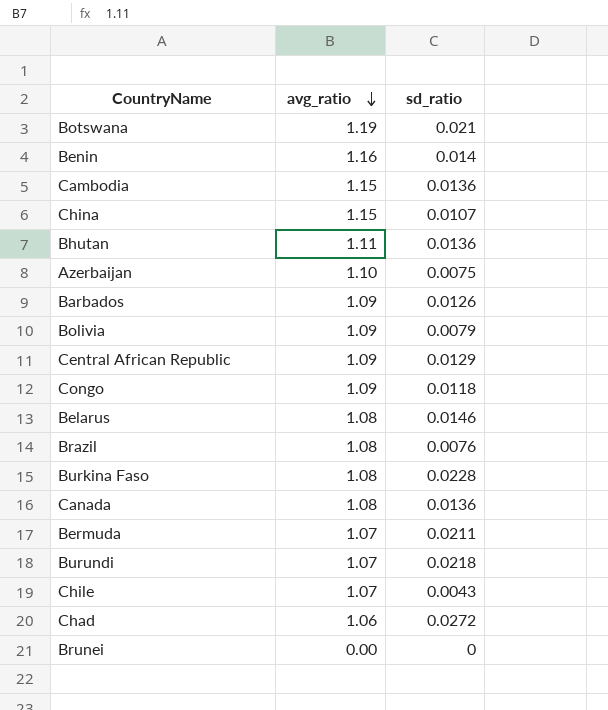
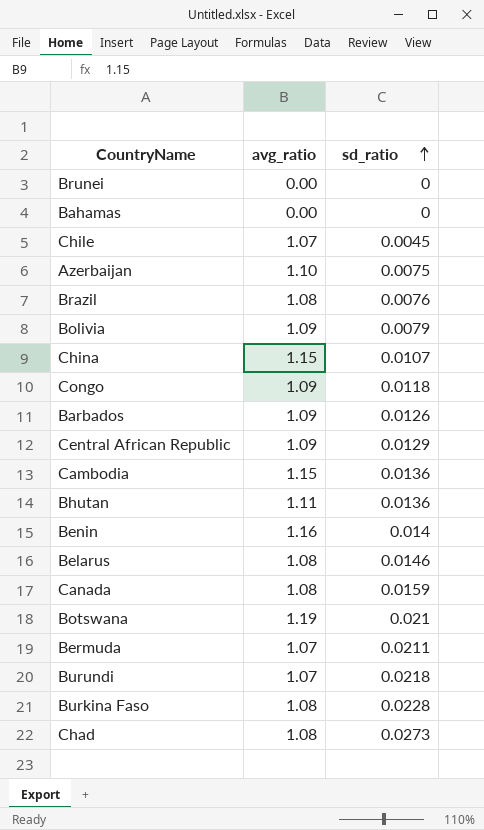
row order: avg_ratio descending -> sd_ratio ascending
row Bahamas: none -> 0.00 | 0
Chile | sd_ratio: 0.0043 -> 0.0045
Canada | sd_ratio: 0.0136 -> 0.0159
Chad | avg_ratio: 1.06 -> 1.08
Chad | sd_ratio: 0.0272 -> 0.0273

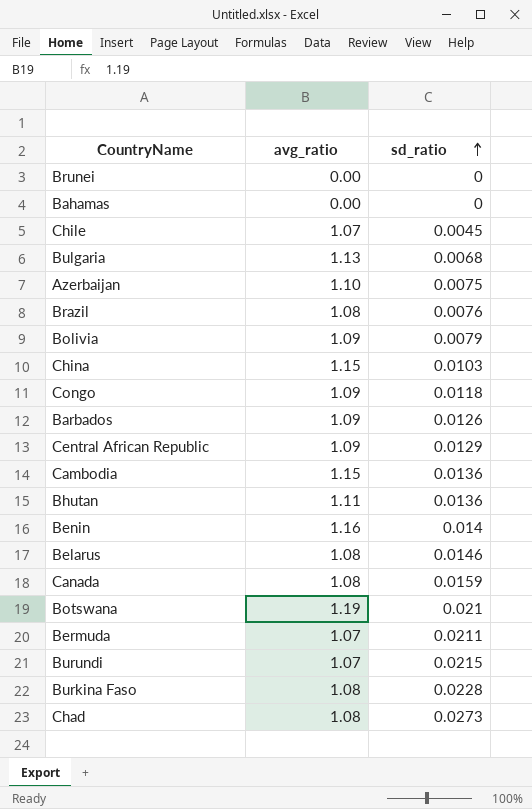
row Bulgaria: none -> 1.13 | 0.0068
China | sd_ratio: 0.0107 -> 0.0103
Burundi | sd_ratio: 0.0218 -> 0.0215

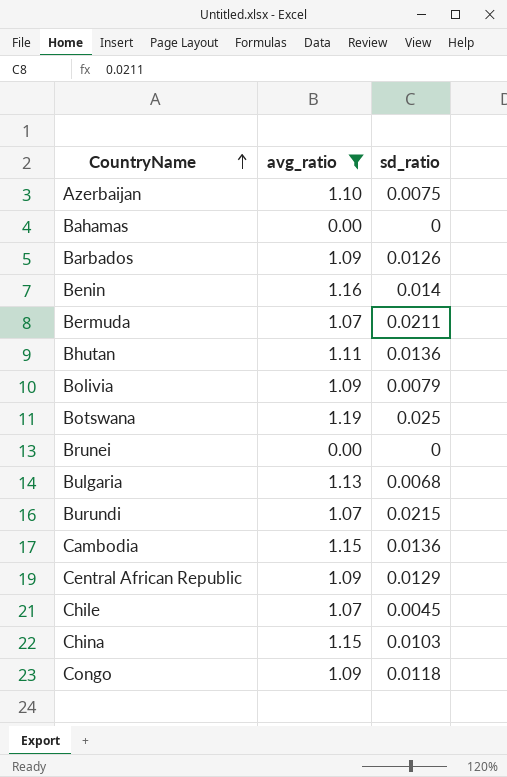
filter: none -> avg_ratio != 1.08
row order: sd_ratio ascending -> CountryName ascending
Botswana | sd_ratio: 0.021 -> 0.025

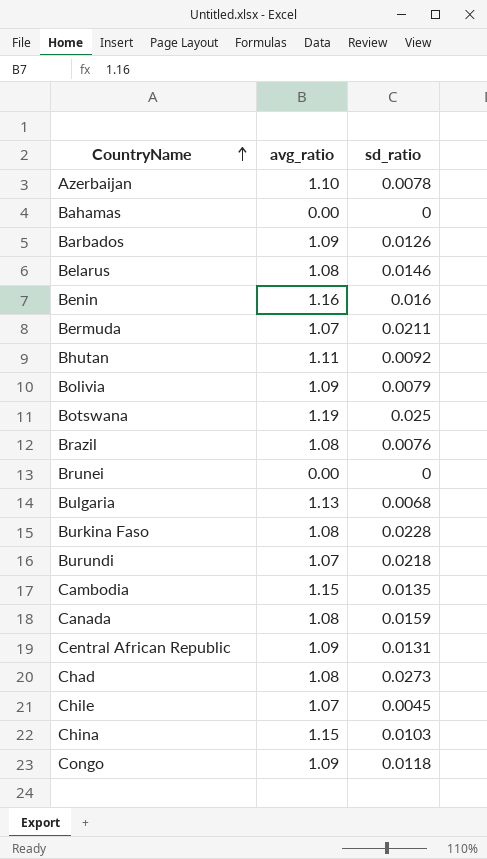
filter: avg_ratio != 1.08 -> none
Azerbaijan | sd_ratio: 0.0075 -> 0.0078
Benin | sd_ratio: 0.014 -> 0.016
Bhutan | sd_ratio: 0.0136 -> 0.0092
Burundi | sd_ratio: 0.0215 -> 0.0218
Cambodia | sd_ratio: 0.0136 -> 0.0135
Central African Republic | sd_ratio: 0.0129 -> 0.0131

